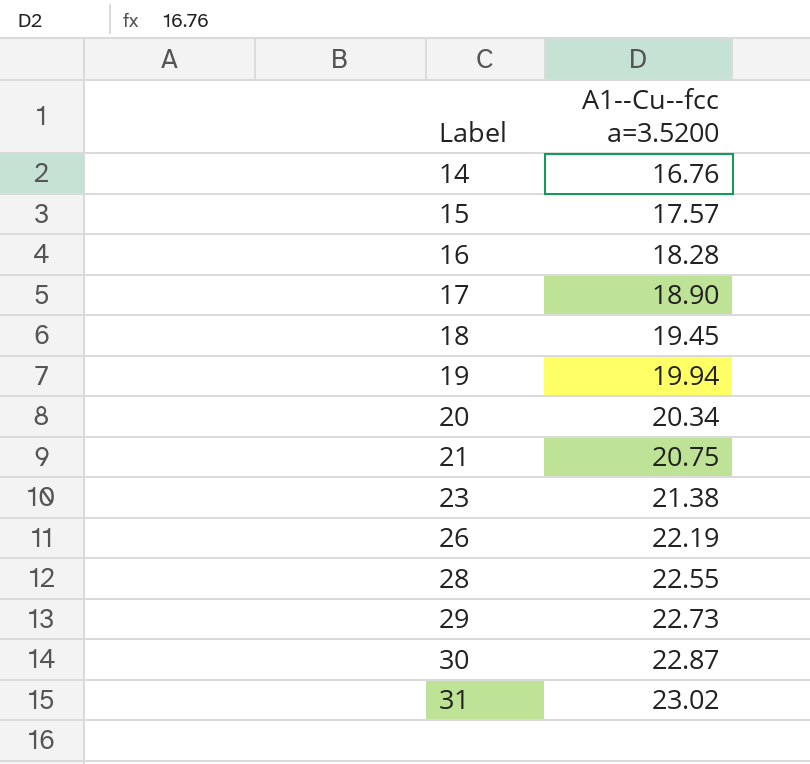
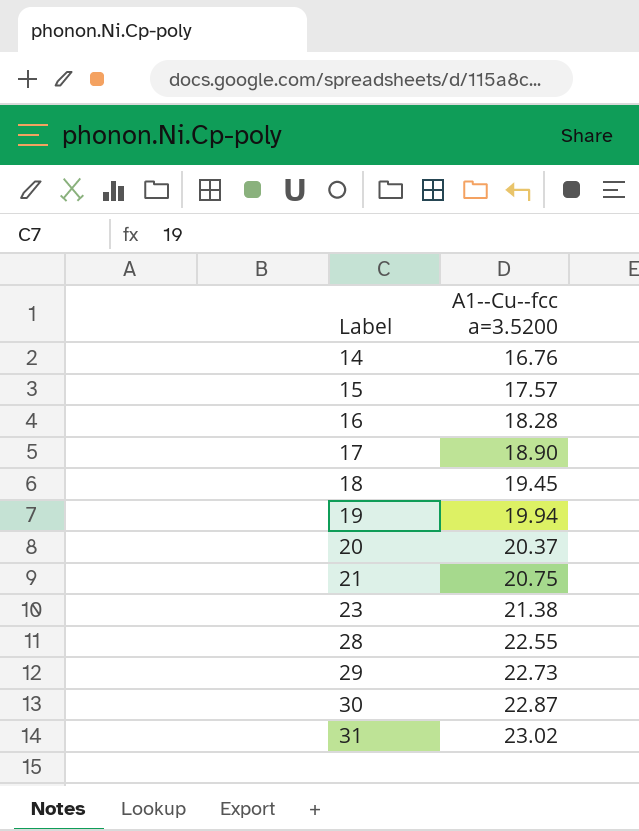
row 26: 22.19 -> none
20 | A1--Cu--fcc a=3.5200: 20.34 -> 20.37

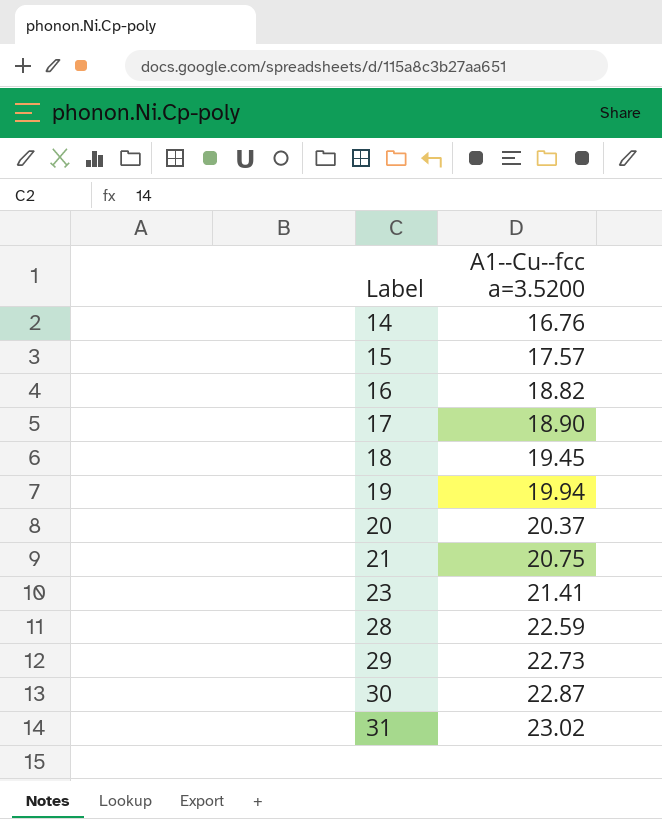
16 | A1--Cu--fcc a=3.5200: 18.28 -> 18.82
23 | A1--Cu--fcc a=3.5200: 21.38 -> 21.41
28 | A1--Cu--fcc a=3.5200: 22.55 -> 22.59

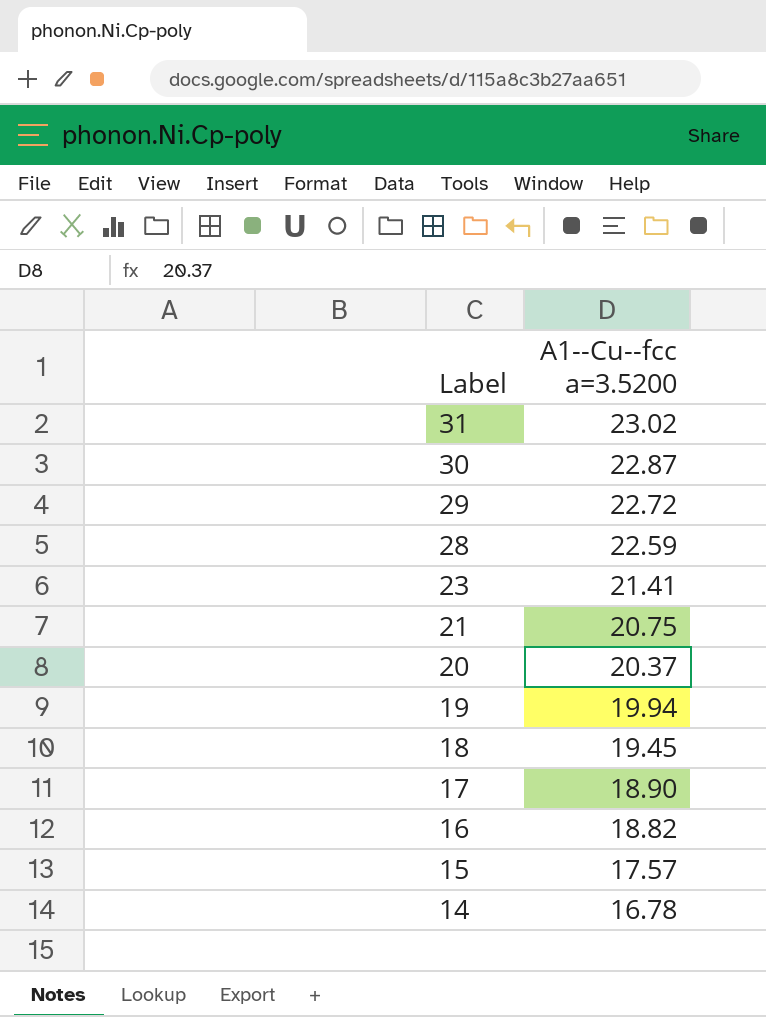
row order: Label ascending -> Label descending
29 | A1--Cu--fcc a=3.5200: 22.73 -> 22.72
14 | A1--Cu--fcc a=3.5200: 16.76 -> 16.78

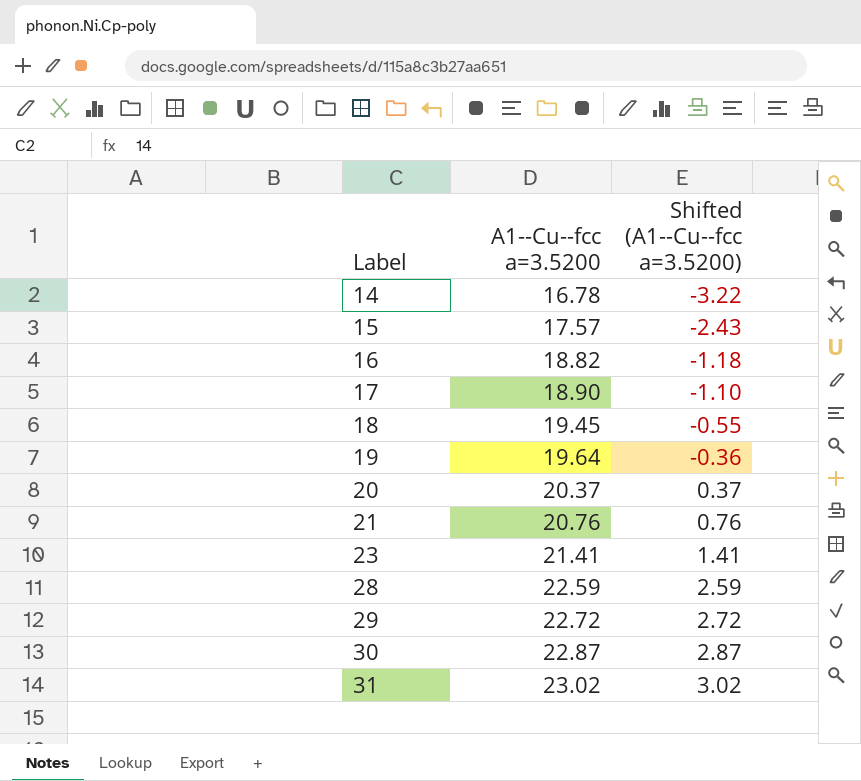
row order: Label descending -> Label ascending
column Shifted (A1--Cu--fcc a=3.5200) | formula: none -> [A1--Cu--fcc a=3.5200] - 20
19 | A1--Cu--fcc a=3.5200: 19.94 -> 19.64
21 | A1--Cu--fcc a=3.5200: 20.75 -> 20.76

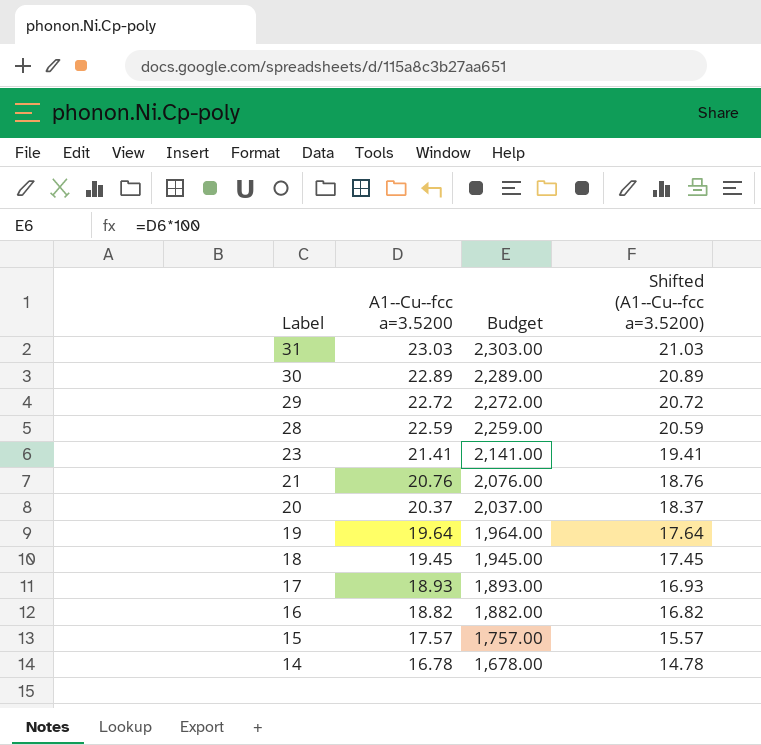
row order: Label ascending -> Label descending
column Budget | formula: none -> [A1--Cu--fcc a=3.5200] * 100
column Shifted (A1--Cu--fcc a=3.5200) | formula: [A1--Cu--fcc a=3.5200] - 20 -> [A1--Cu--fcc a=3.5200] - 2
31 | A1--Cu--fcc a=3.5200: 23.02 -> 23.03
30 | A1--Cu--fcc a=3.5200: 22.87 -> 22.89
17 | A1--Cu--fcc a=3.5200: 18.90 -> 18.93

